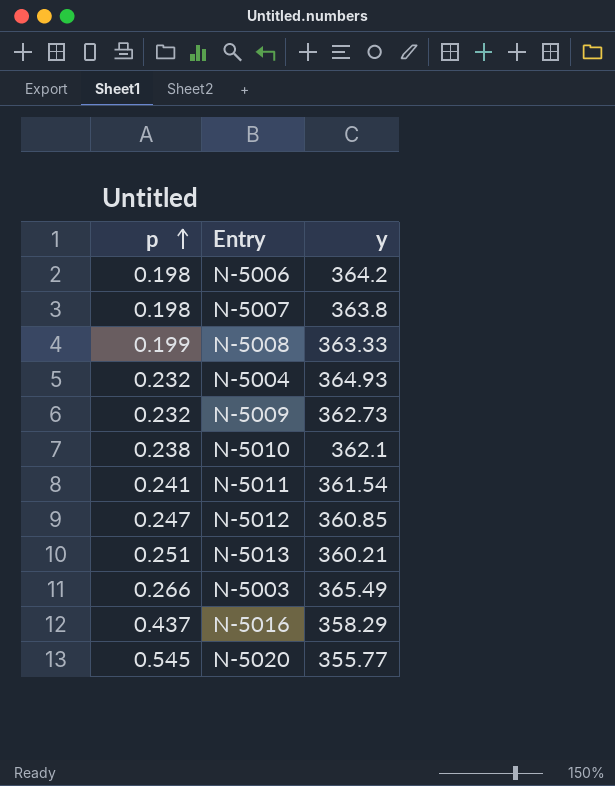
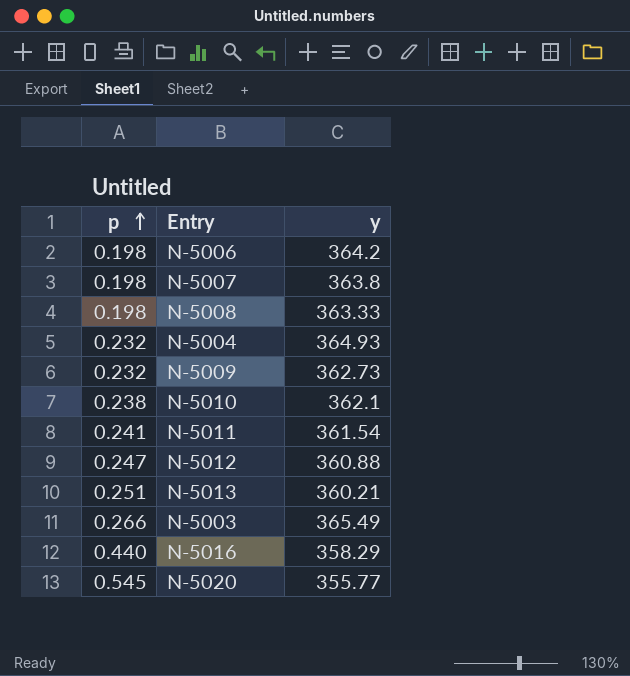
N-5008 | p: 0.199 -> 0.198
N-5012 | y: 360.85 -> 360.88
N-5016 | p: 0.437 -> 0.440

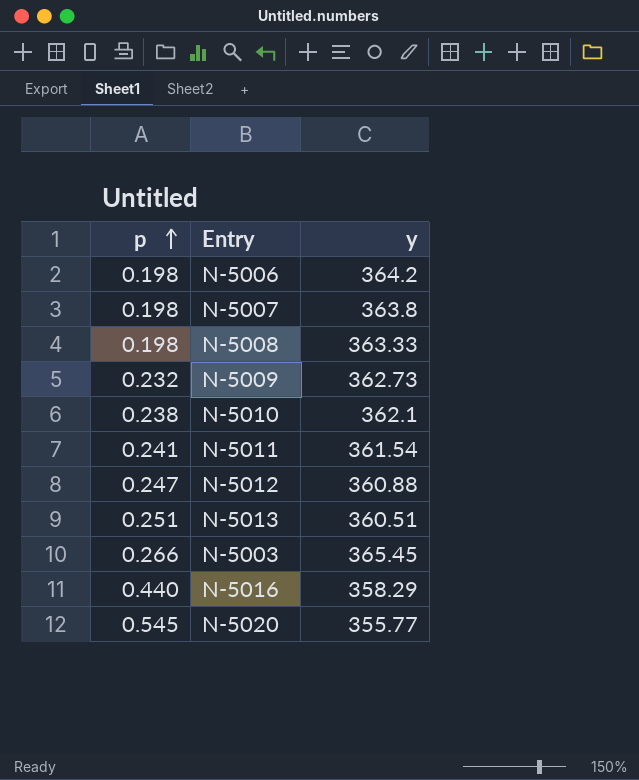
row N-5004: 0.232 | 364.93 -> none
N-5013 | y: 360.21 -> 360.51
N-5003 | y: 365.49 -> 365.45

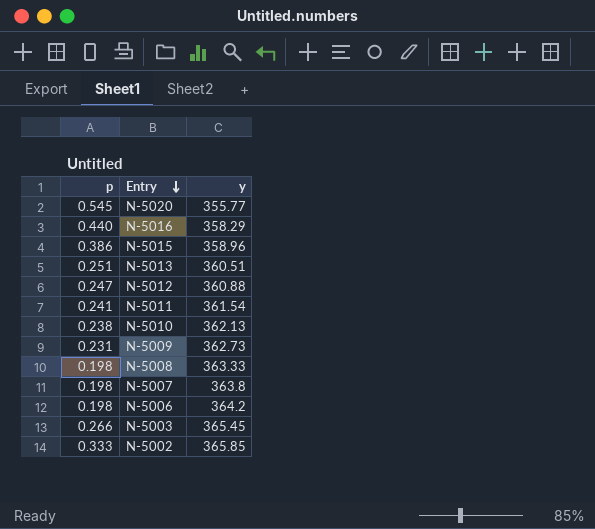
row order: p ascending -> Entry descending
row N-5015: none -> 0.386 | 358.96
N-5010 | y: 362.1 -> 362.13
N-5009 | p: 0.232 -> 0.231
row N-5002: none -> 0.333 | 365.85

